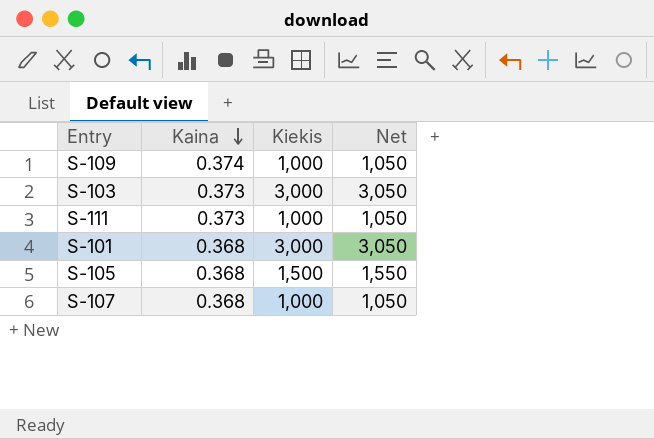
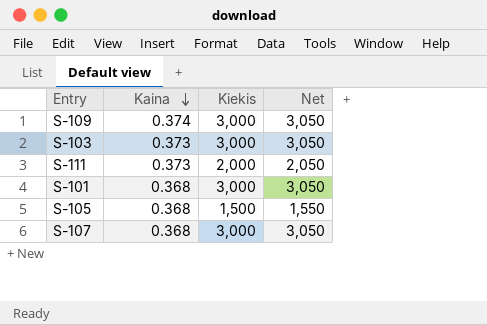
S-109 | Kiekis: 1,000 -> 3,000
S-109 | Net: 1,050 -> 3,050
S-111 | Kiekis: 1,000 -> 2,000
S-111 | Net: 1,050 -> 2,050
S-107 | Kiekis: 1,000 -> 3,000
S-107 | Net: 1,050 -> 3,050

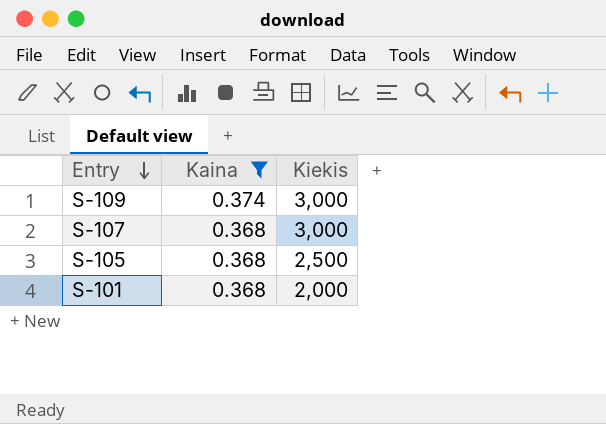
filter: none -> Kaina != 0.373
row order: Kaina descending -> Entry descending
column Net | formula: [Kiekis] + 50 -> none
S-105 | Kiekis: 1,500 -> 2,500
S-101 | Kiekis: 3,000 -> 2,000

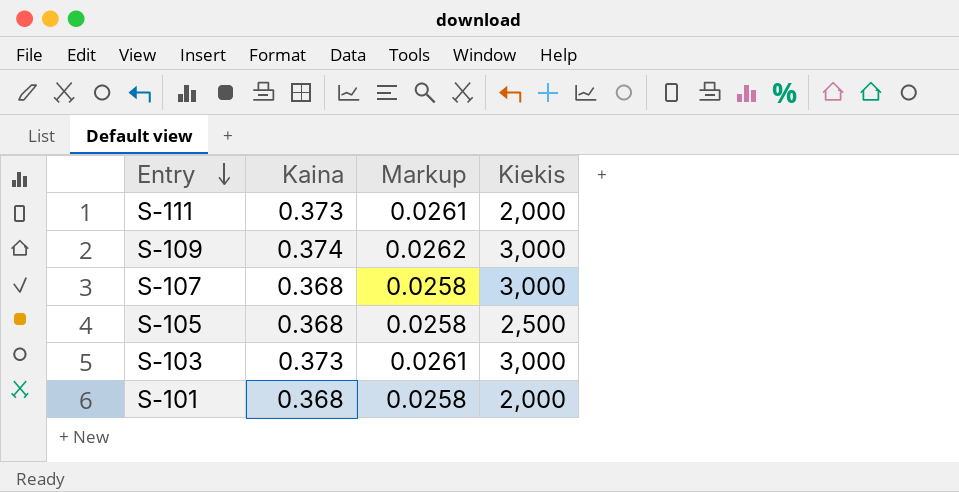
filter: Kaina != 0.373 -> none
column Markup | formula: none -> [Kaina] * 0.07

